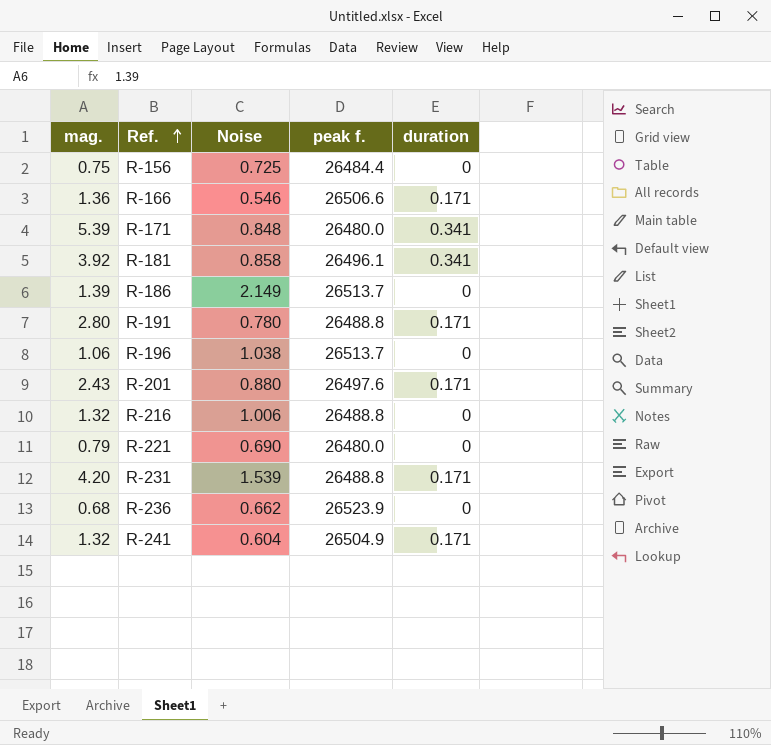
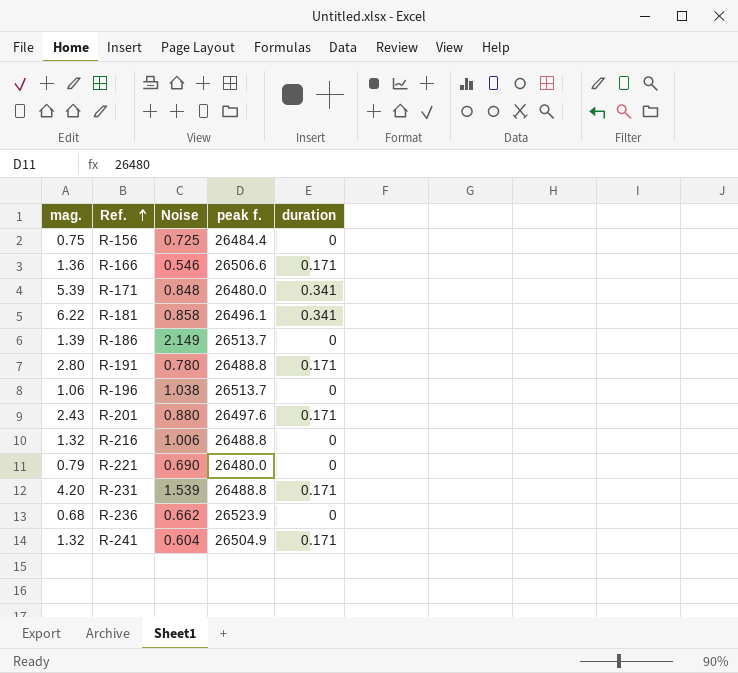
R-181 | mag.: 3.92 -> 6.22

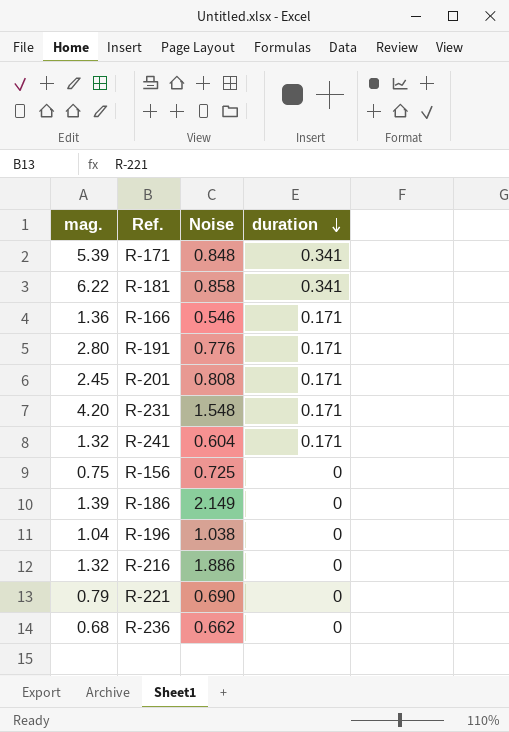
row order: Ref. ascending -> duration descending
column peak f. | position: 4 -> none
R-191 | Noise: 0.780 -> 0.776
R-201 | mag.: 2.43 -> 2.45
R-201 | Noise: 0.880 -> 0.808
R-231 | Noise: 1.539 -> 1.548
R-196 | mag.: 1.06 -> 1.04
R-216 | Noise: 1.006 -> 1.886

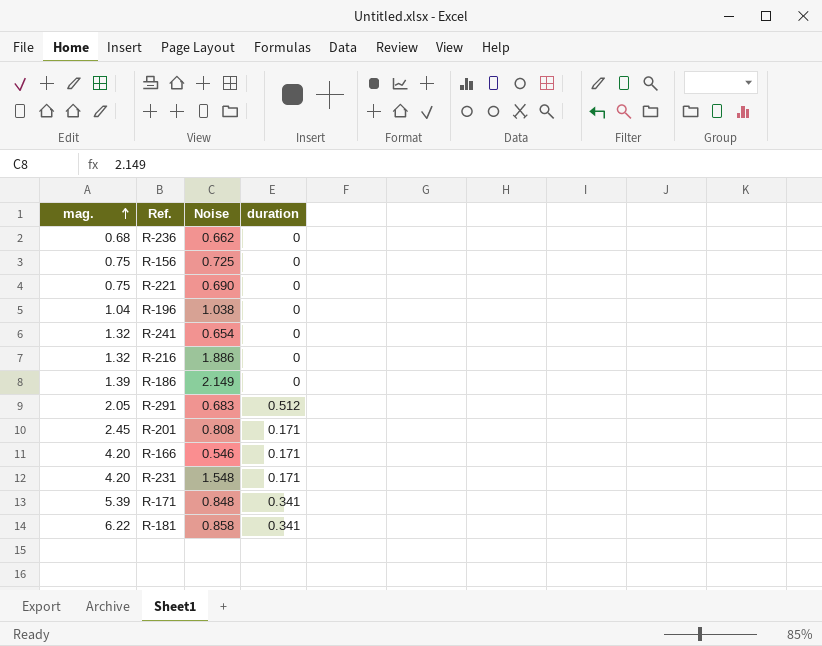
row order: duration descending -> mag. ascending
row R-191: 2.80 | 0.776 | 0.171 -> none
R-221 | mag.: 0.79 -> 0.75
R-241 | Noise: 0.604 -> 0.654
R-241 | duration: 0.171 -> 0
row R-291: none -> 2.05 | 0.683 | 0.512
R-166 | mag.: 1.36 -> 4.20

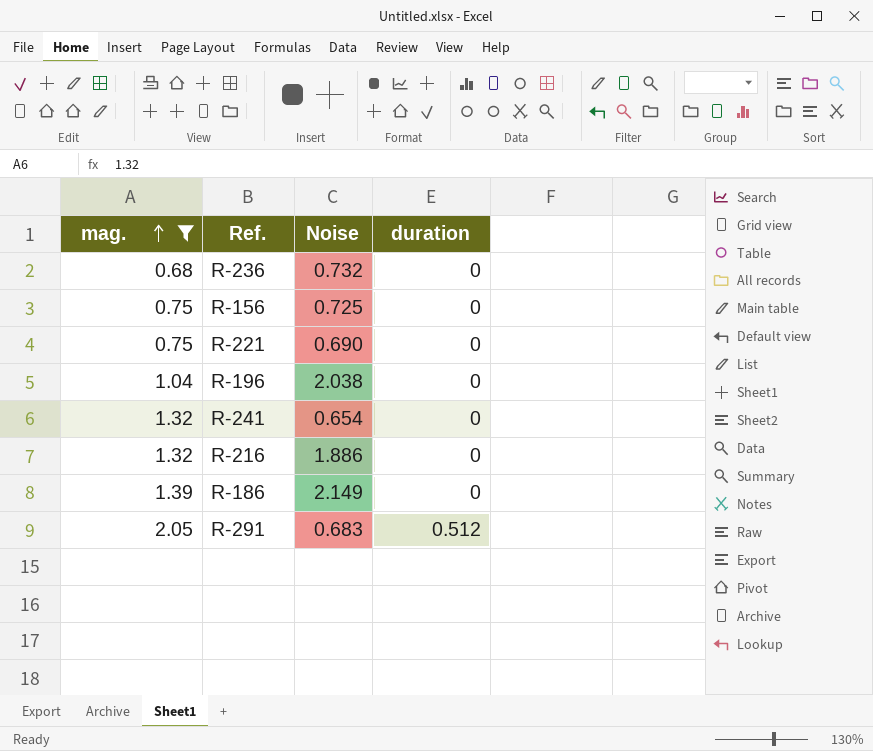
filter: none -> mag. <= 2.05
R-236 | Noise: 0.662 -> 0.732
R-196 | Noise: 1.038 -> 2.038

